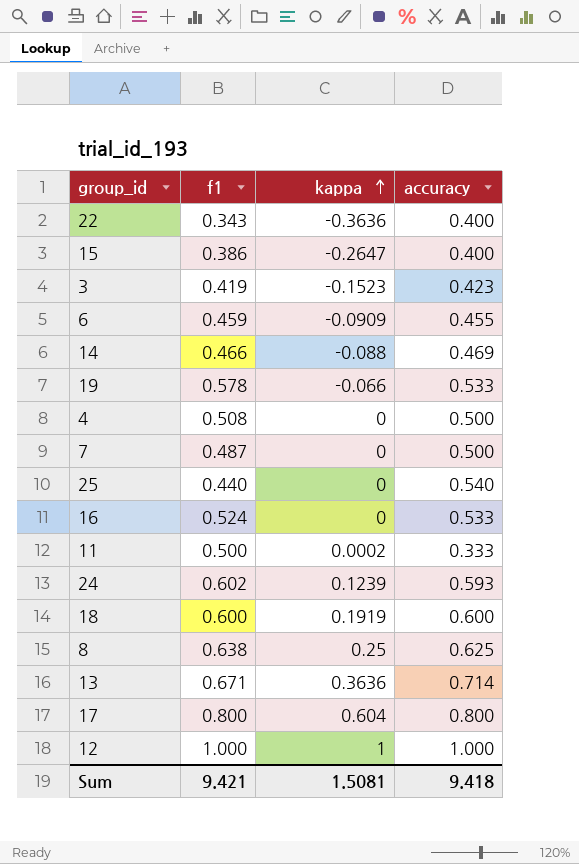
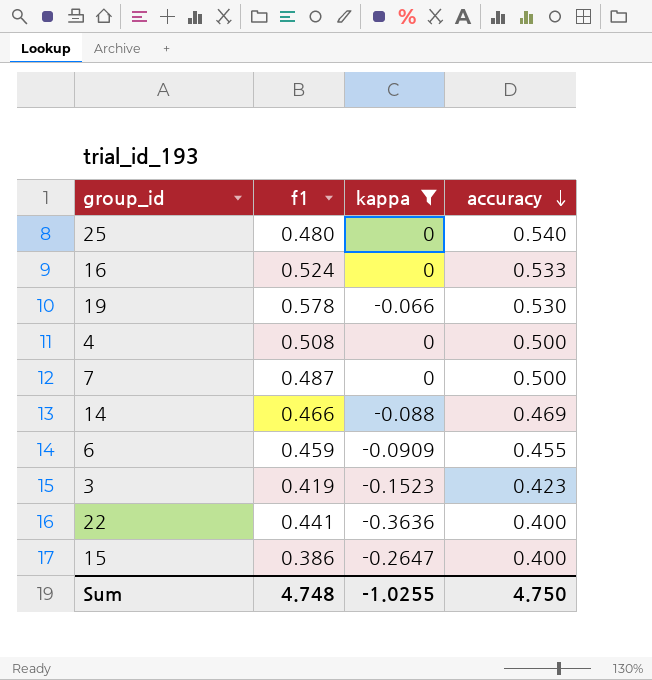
filter: none -> kappa <= 0
row order: kappa ascending -> accuracy descending
25 | f1: 0.440 -> 0.480
19 | accuracy: 0.533 -> 0.530
22 | f1: 0.343 -> 0.441
Sum | f1: 9.421 -> 4.748
Sum | kappa: 1.5081 -> -1.0255
Sum | accuracy: 9.418 -> 4.750

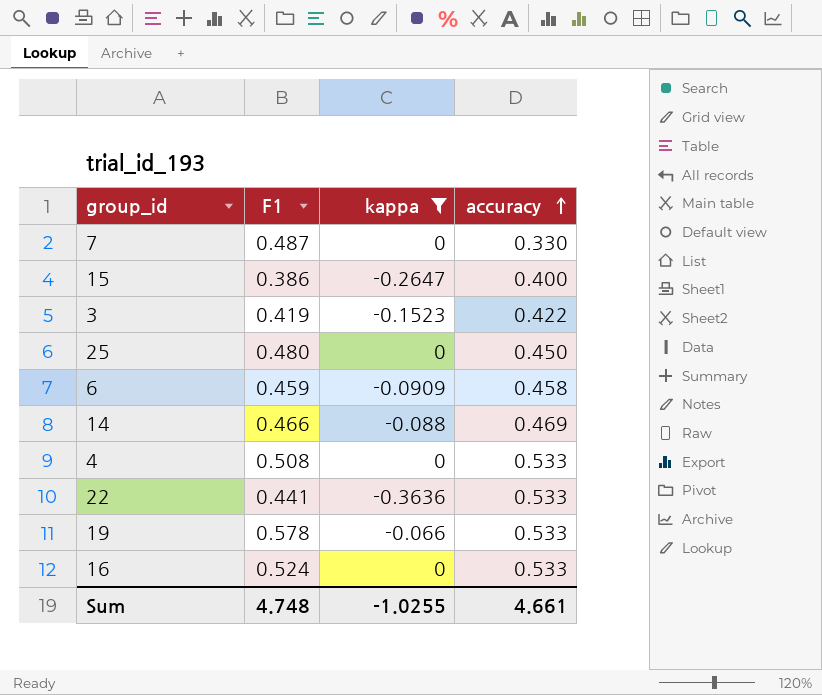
row order: accuracy descending -> accuracy ascending
column name: f1 -> F1
7 | accuracy: 0.500 -> 0.330
3 | accuracy: 0.423 -> 0.422
25 | accuracy: 0.540 -> 0.450
6 | accuracy: 0.455 -> 0.458
4 | accuracy: 0.500 -> 0.533
22 | accuracy: 0.400 -> 0.533
19 | accuracy: 0.530 -> 0.533
Sum | accuracy: 4.750 -> 4.661

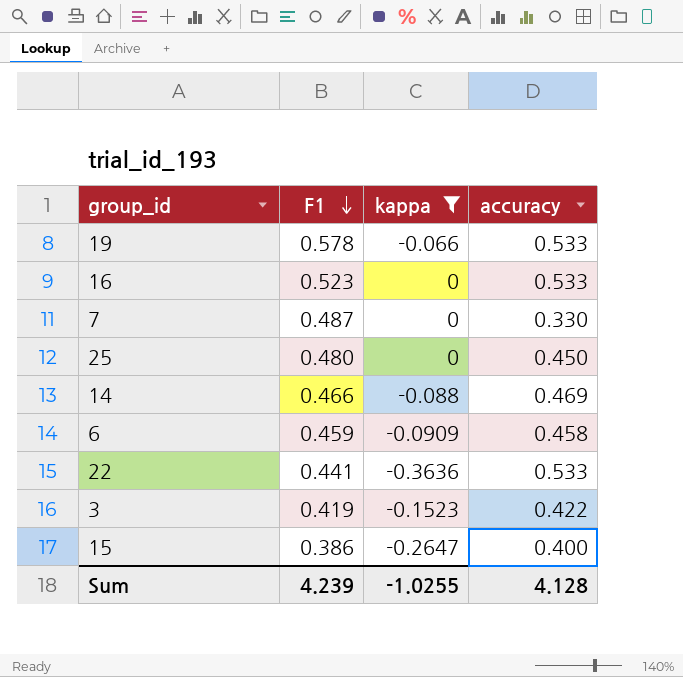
row order: accuracy ascending -> F1 descending
row 4: 0.508 | 0 | 0.533 -> none
16 | F1: 0.524 -> 0.523
Sum | F1: 4.748 -> 4.239
Sum | accuracy: 4.661 -> 4.128

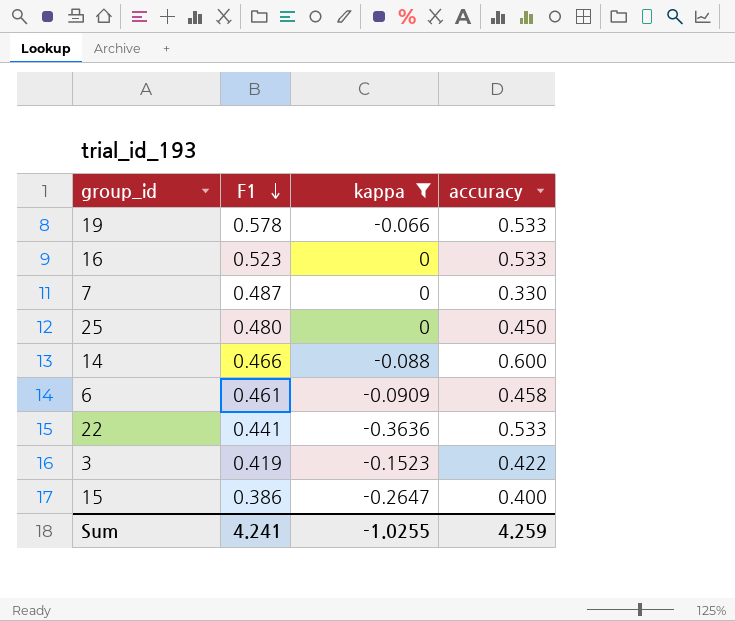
14 | accuracy: 0.469 -> 0.600
6 | F1: 0.459 -> 0.461
Sum | F1: 4.239 -> 4.241
Sum | accuracy: 4.128 -> 4.259

